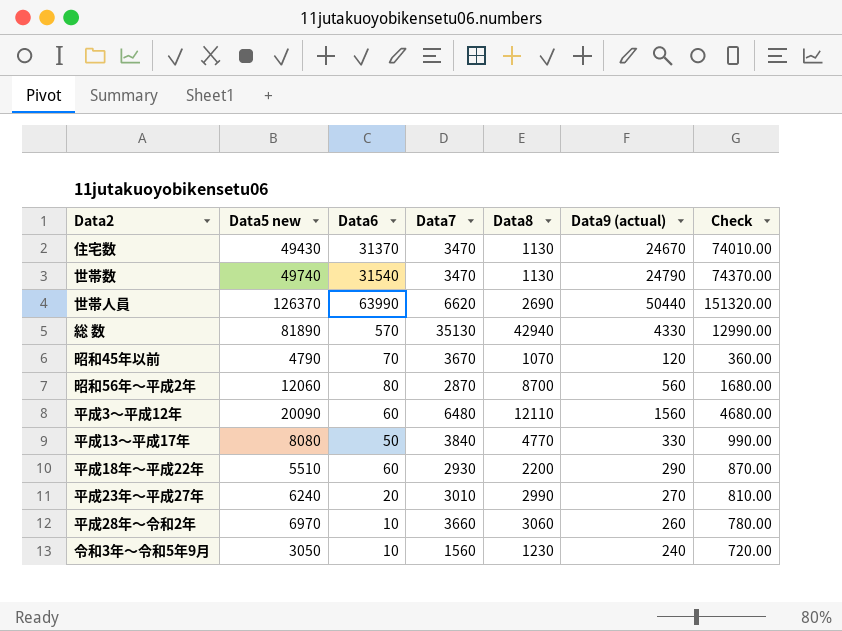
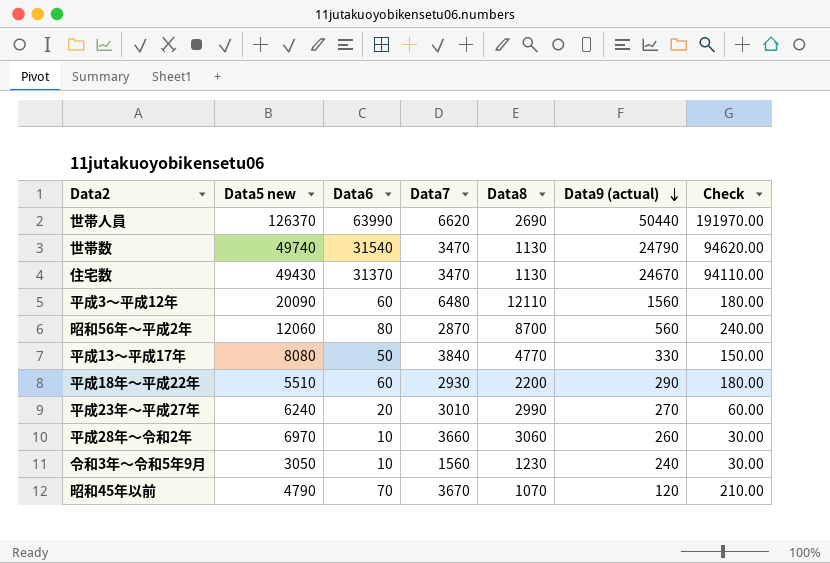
row order: none -> Data9 (actual) descending
column Check | formula: [Data9 (actual)] * 3 -> [Data6] * 3
row 総 数: 81890 | 570 | 35130 | 42940 | 4330 | 12990.00 -> none

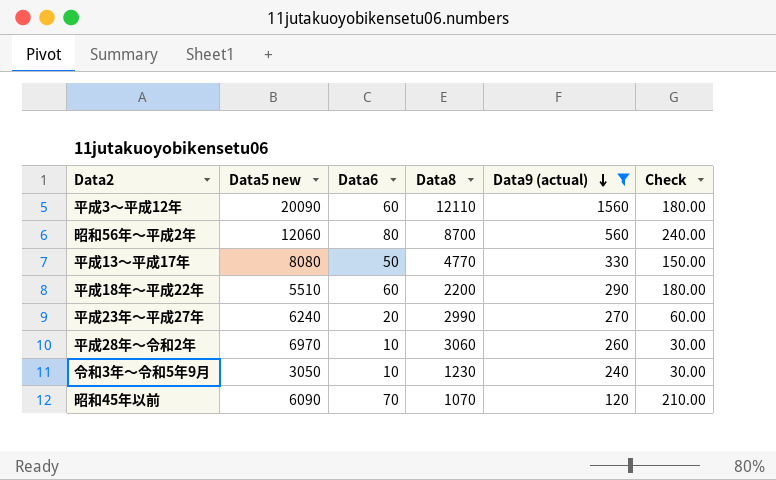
filter: none -> Data9 (actual) <= 1560
column Data7 | position: 4 -> none
昭和45年以前 | Data5 new: 4790 -> 6090

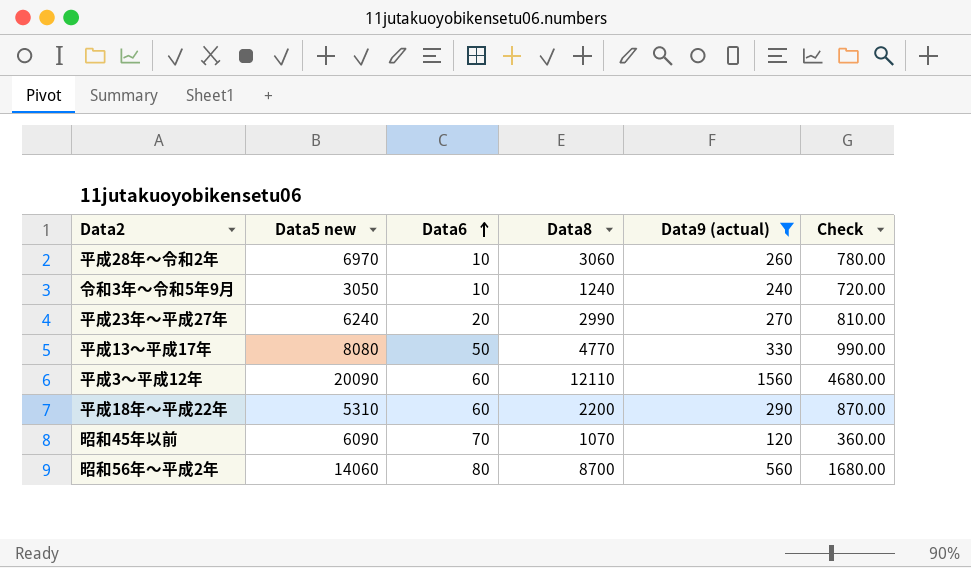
row order: Data9 (actual) descending -> Data6 ascending
column Check | formula: [Data6] * 3 -> [Data9 (actual)] * 3
令和3年～令和5年9月 | Data8: 1230 -> 1240
平成18年～平成22年 | Data5 new: 5510 -> 5310
昭和56年～平成2年 | Data5 new: 12060 -> 14060

